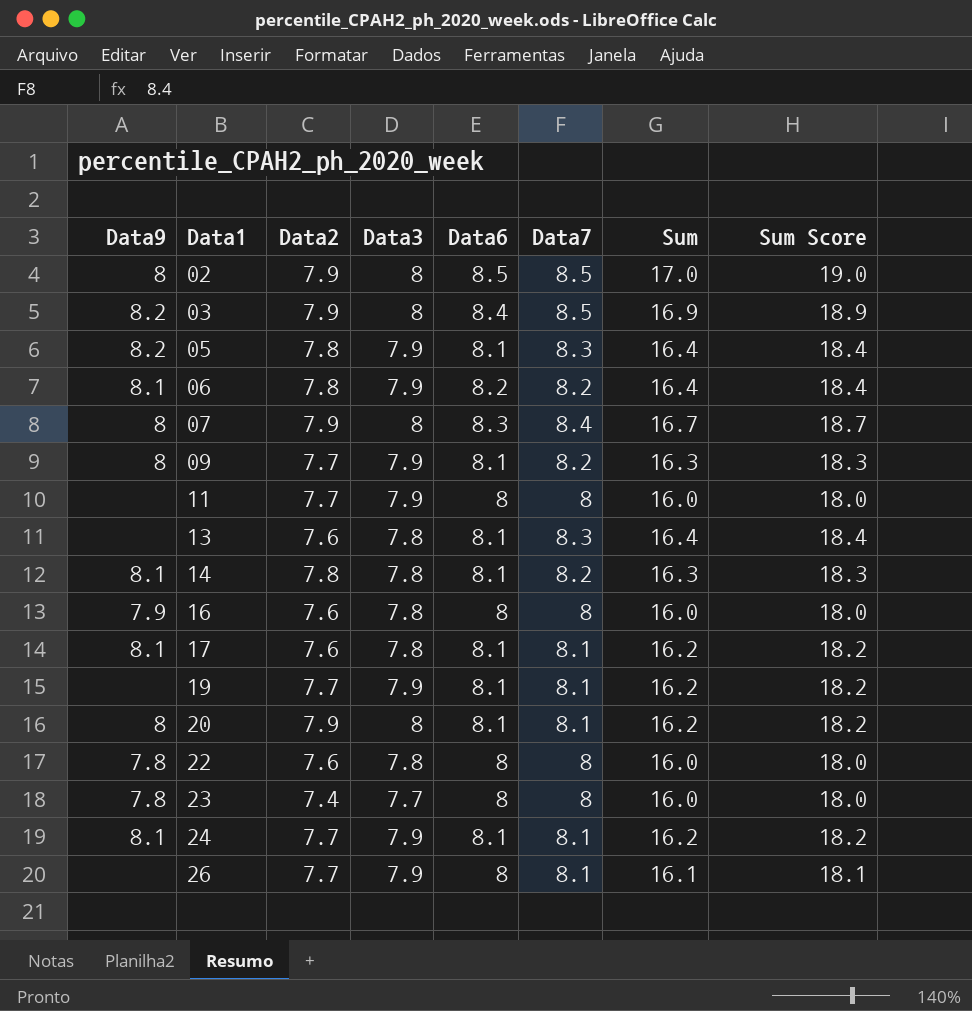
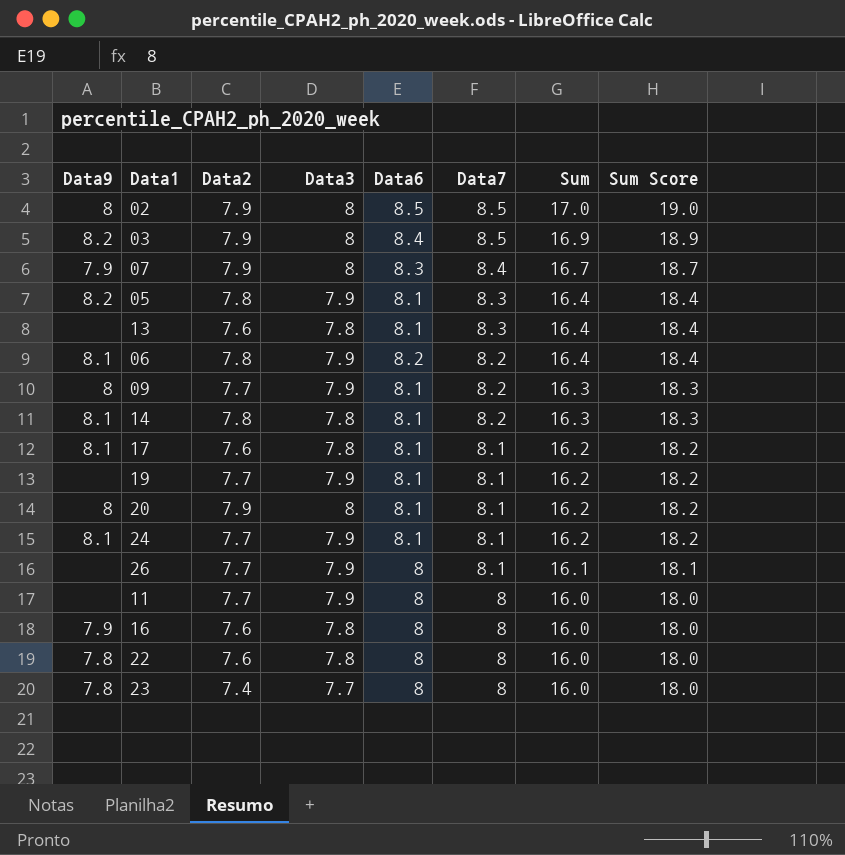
row order: Data1 ascending -> Data7 descending
07 | Data9: 8 -> 7.9

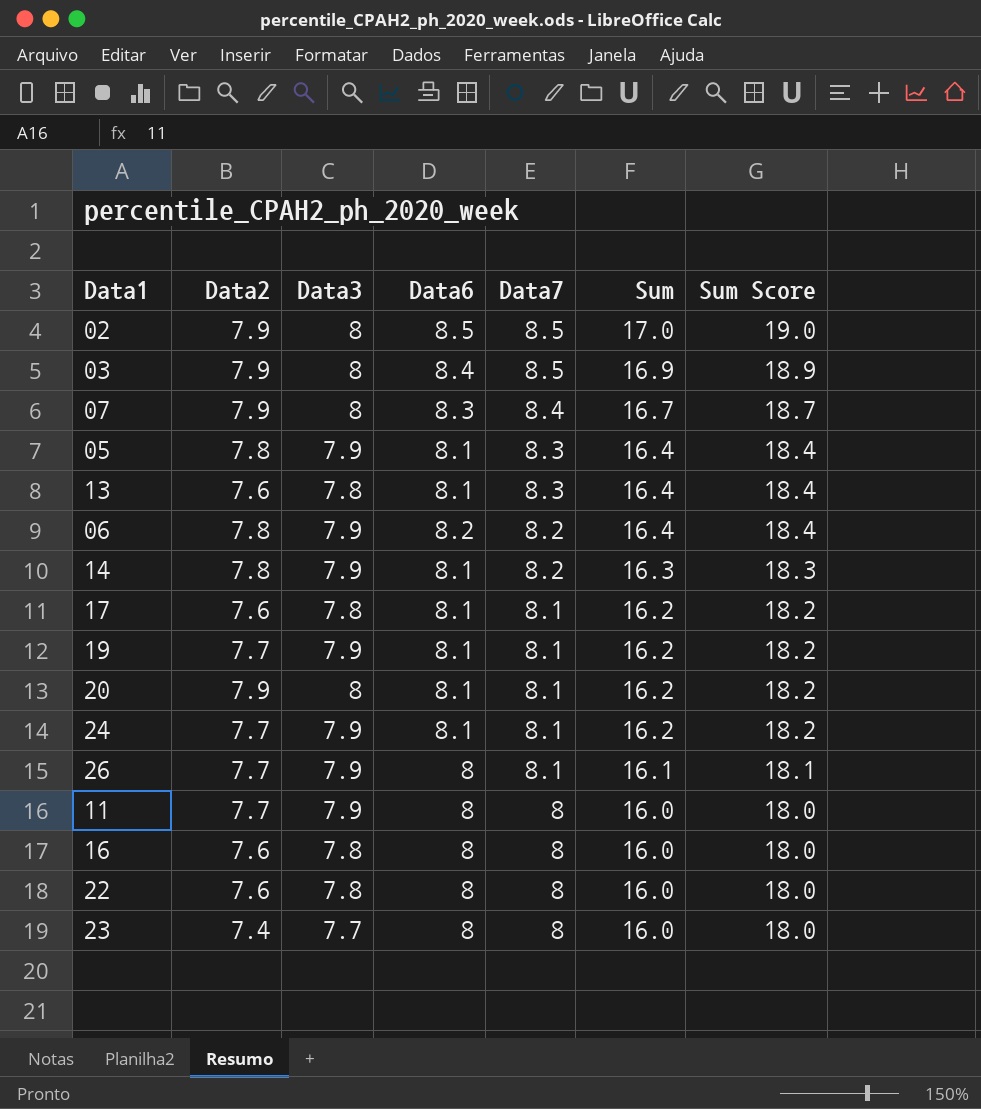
column Data9 | position: 1 -> none
row 09: 8 | 7.7 | 7.9 | 8.1 | 8.2 | 16.3 | 18.3 -> none
14 | Data3: 7.8 -> 7.9

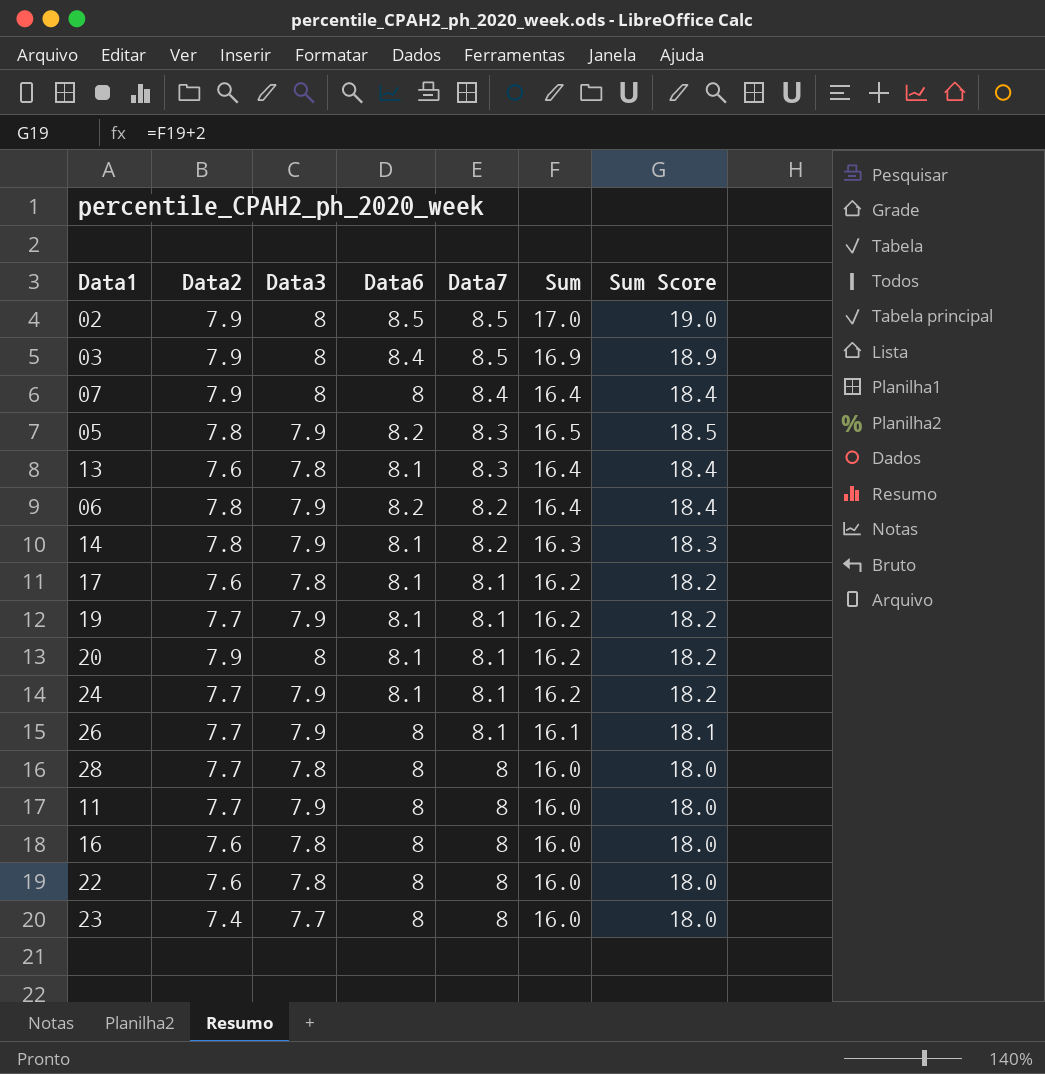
07 | Data6: 8.3 -> 8
07 | Sum: 16.7 -> 16.4
07 | Sum Score: 18.7 -> 18.4
05 | Data6: 8.1 -> 8.2
05 | Sum: 16.4 -> 16.5
05 | Sum Score: 18.4 -> 18.5
row 28: none -> 7.7 | 7.8 | 8 | 8 | 16.0 | 18.0

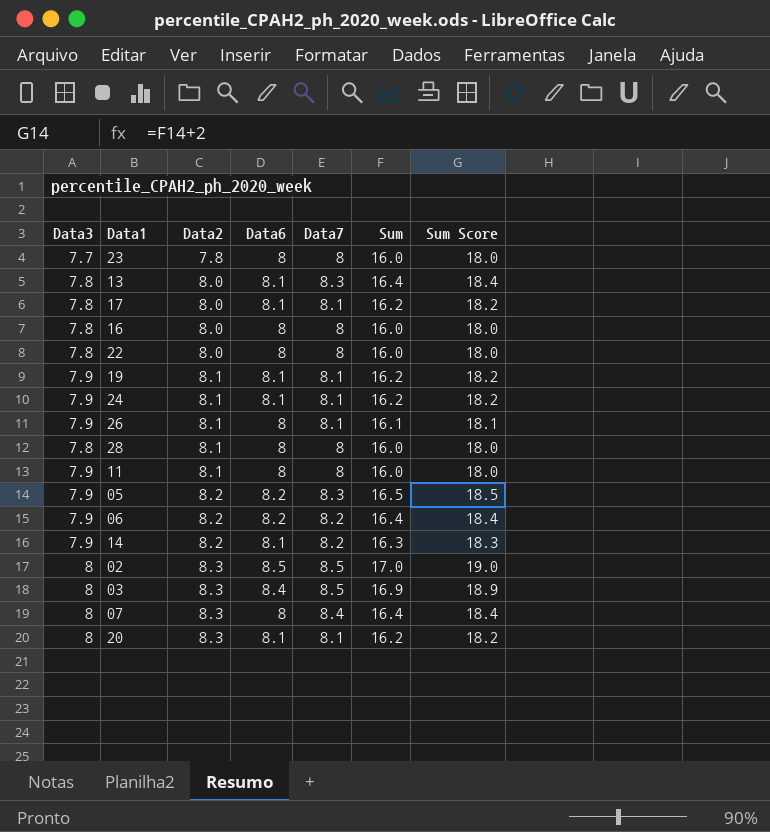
row order: Data7 descending -> Data2 ascending
column Data3 | position: 3 -> 1
23 | Data2: 7.4 -> 7.8
13 | Data2: 7.6 -> 8.0
17 | Data2: 7.6 -> 8.0
16 | Data2: 7.6 -> 8.0
22 | Data2: 7.6 -> 8.0
19 | Data2: 7.7 -> 8.1
24 | Data2: 7.7 -> 8.1
26 | Data2: 7.7 -> 8.1
28 | Data2: 7.7 -> 8.1
11 | Data2: 7.7 -> 8.1
05 | Data2: 7.8 -> 8.2
06 | Data2: 7.8 -> 8.2
14 | Data2: 7.8 -> 8.2
02 | Data2: 7.9 -> 8.3
03 | Data2: 7.9 -> 8.3
07 | Data2: 7.9 -> 8.3
20 | Data2: 7.9 -> 8.3

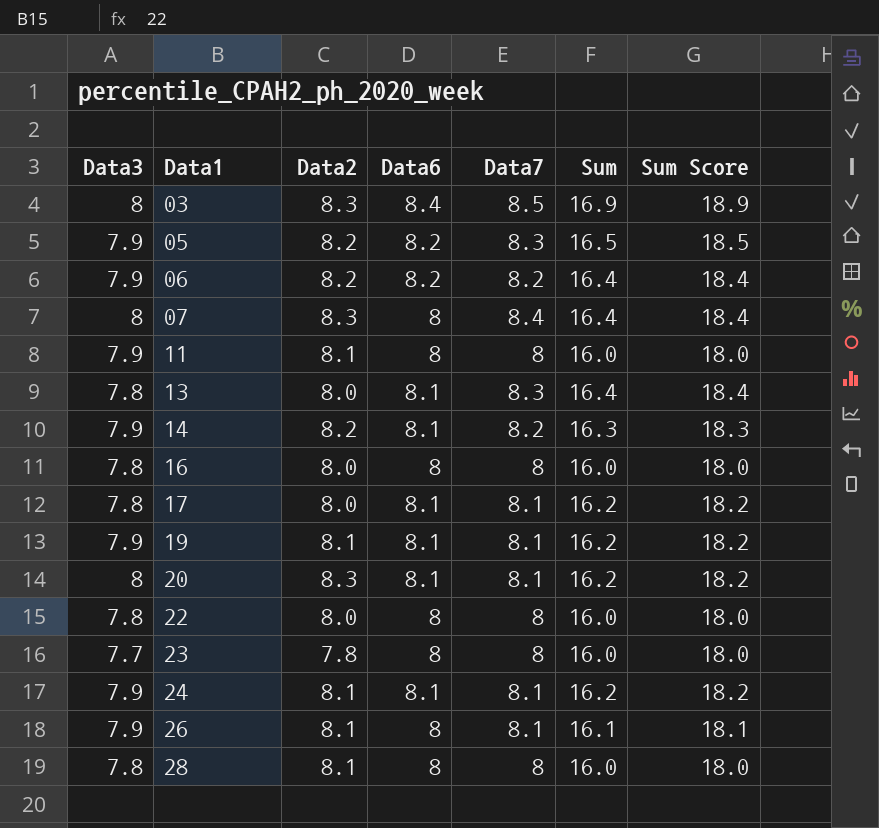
row order: Data2 ascending -> Data1 ascending
row 02: 8 | 8.3 | 8.5 | 8.5 | 17.0 | 19.0 -> none

